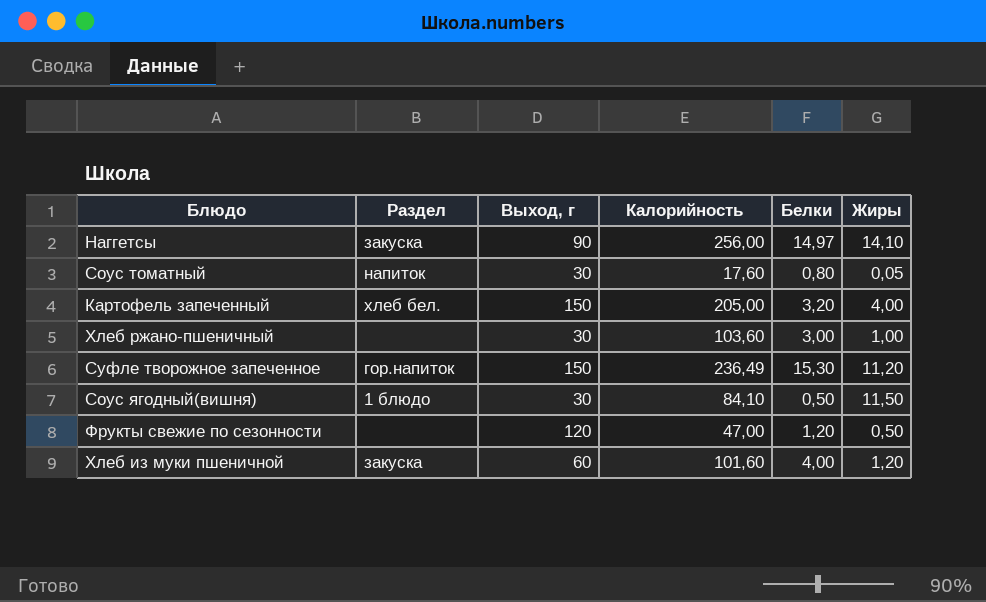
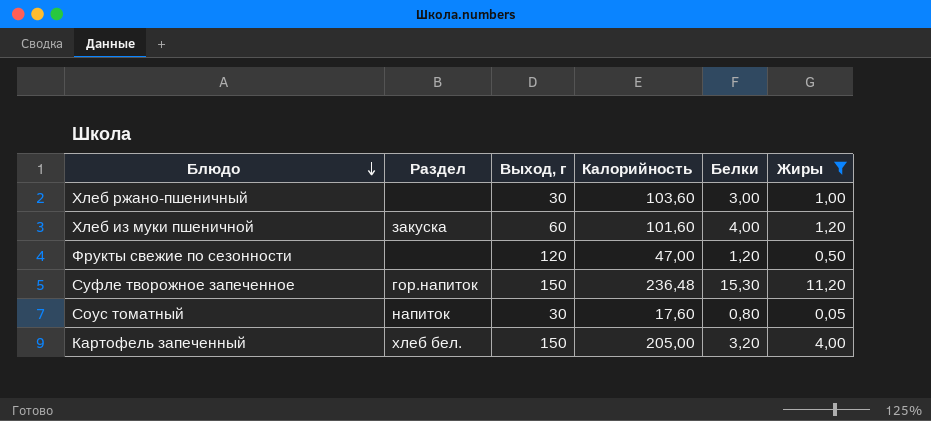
filter: none -> Жиры <= 11,20
row order: none -> Блюдо descending
Суфле творожное запеченное | Калорийность: 236,49 -> 236,48

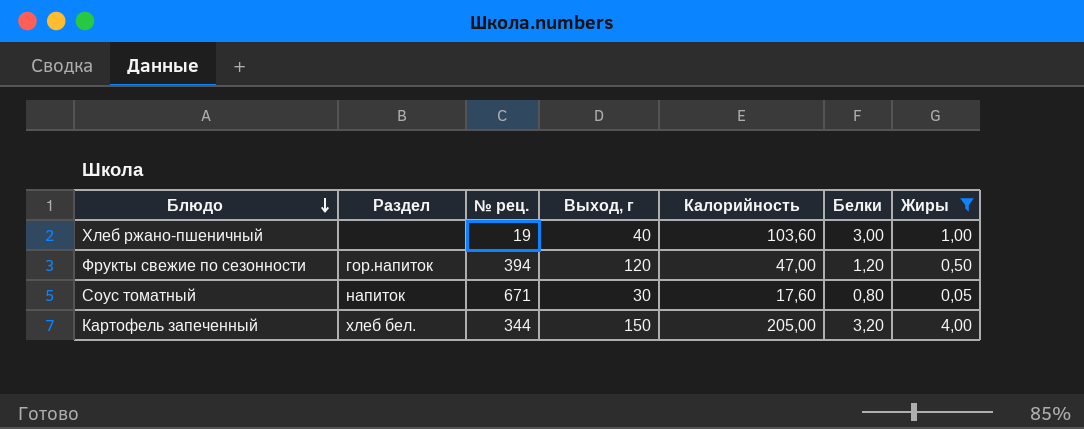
column № рец. | position: none -> 3
row Хлеб из муки пшеничной: закуска | 60 | 101,60 | 4,00 | 1,20 -> none
row Суфле творожное запеченное: гор.напиток | 150 | 236,48 | 15,30 | 11,20 -> none
Хлеб ржано-пшеничный | Выход, г: 30 -> 40
Фрукты свежие по сезонности | Раздел: none -> гор.напиток

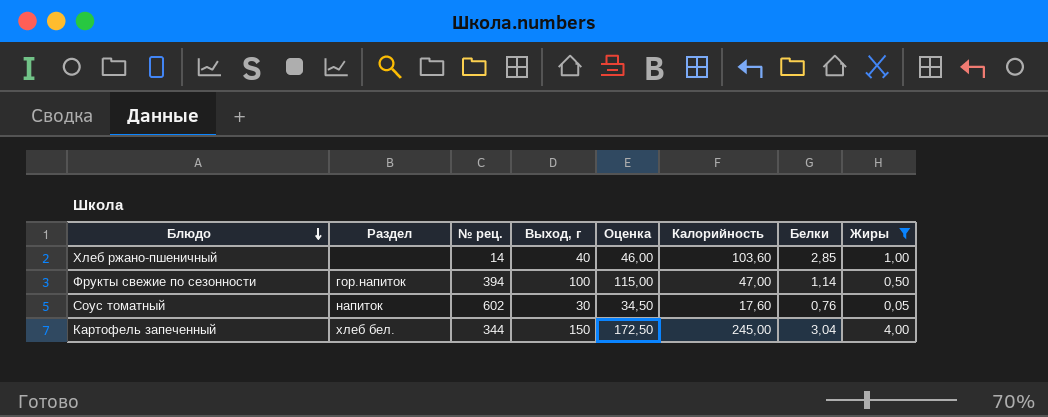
column Оценка | formula: none -> [Выход, г] * 1,15
Хлеб ржано-пшеничный | № рец.: 19 -> 14
Хлеб ржано-пшеничный | Белки: 3,00 -> 2,85
Фрукты свежие по сезонности | Выход, г: 120 -> 100
Фрукты свежие по сезонности | Белки: 1,20 -> 1,14
Соус томатный | № рец.: 671 -> 602
Соус томатный | Белки: 0,80 -> 0,76
Картофель запеченный | Калорийность: 205,00 -> 245,00
Картофель запеченный | Белки: 3,20 -> 3,04

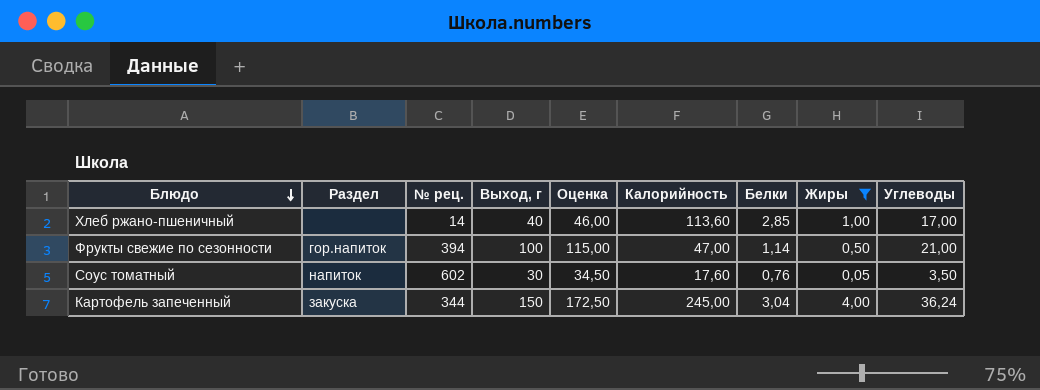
column Углеводы | position: none -> 9
Хлеб ржано-пшеничный | Калорийность: 103,60 -> 113,60
Картофель запеченный | Раздел: хлеб бел. -> закуска

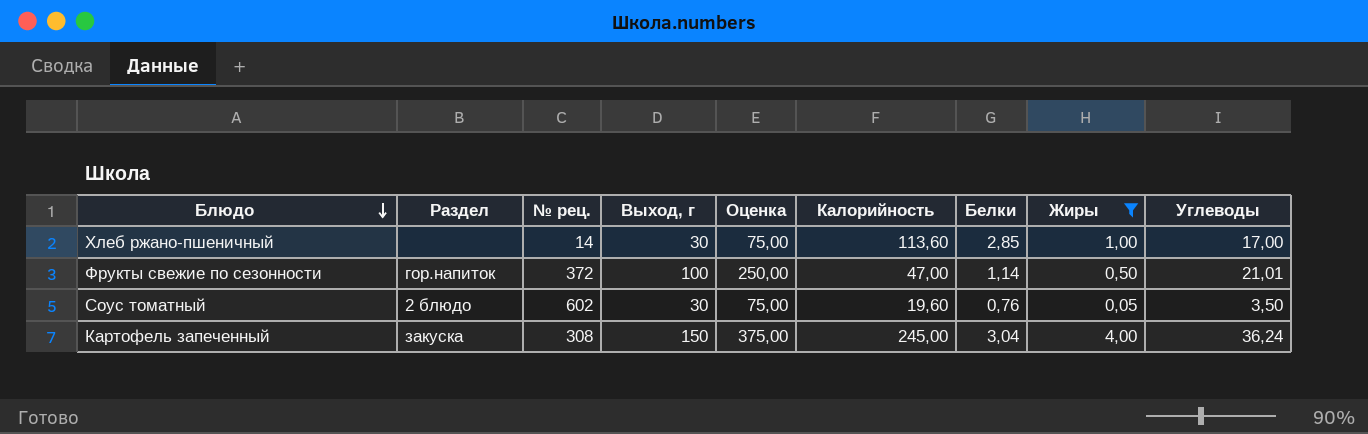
column Оценка | formula: [Выход, г] * 1,15 -> [Выход, г] * 2,5
Хлеб ржано-пшеничный | Выход, г: 40 -> 30
Фрукты свежие по сезонности | № рец.: 394 -> 372
Фрукты свежие по сезонности | Углеводы: 21,00 -> 21,01
Соус томатный | Раздел: напиток -> 2 блюдо
Соус томатный | Калорийность: 17,60 -> 19,60
Картофель запеченный | № рец.: 344 -> 308

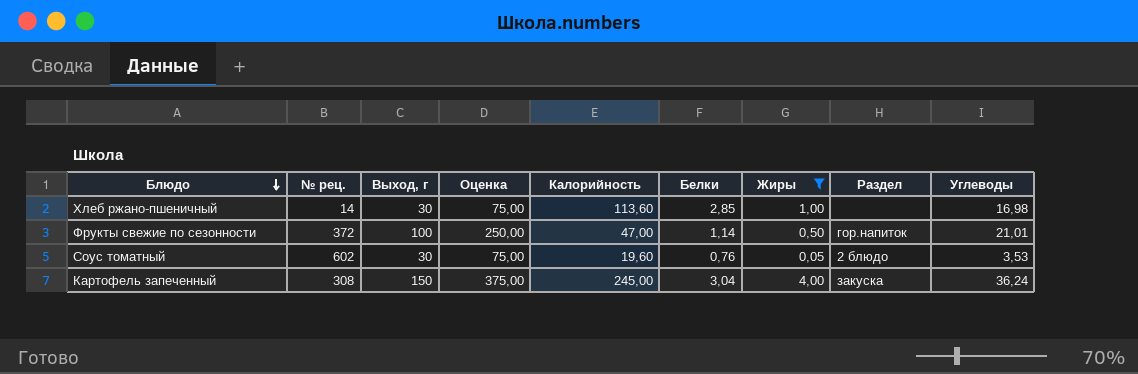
column Раздел | position: 2 -> 8
Хлеб ржано-пшеничный | Углеводы: 17,00 -> 16,98
Соус томатный | Углеводы: 3,50 -> 3,53

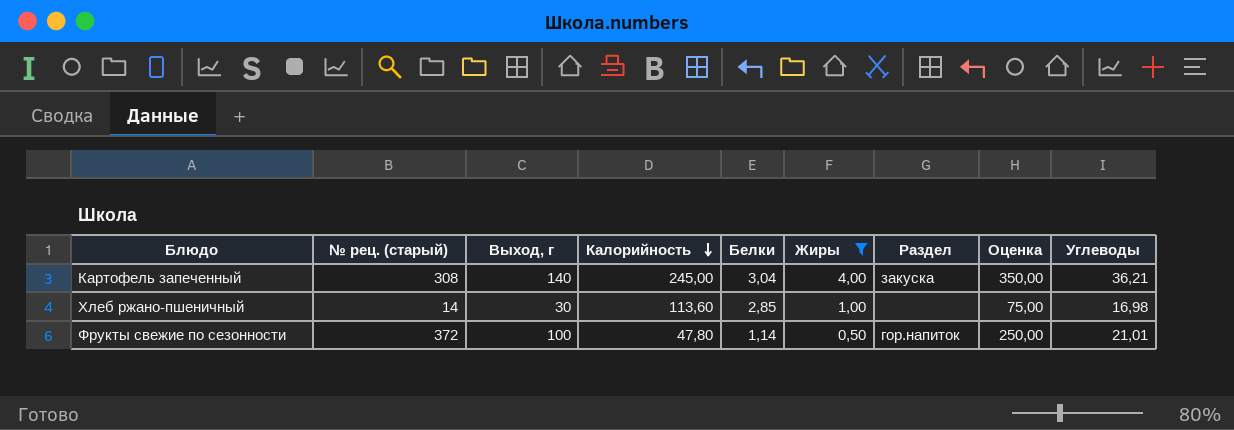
row order: Блюдо descending -> Калорийность descending
column name: № рец. -> № рец. (старый)
column Оценка | position: 4 -> 8
row Соус томатный: 602 | 30 | 75,00 | 19,60 | 0,76 | 0,05 | 2 блюдо | 3,53 -> none
Картофель запеченный | Выход, г: 150 -> 140
Картофель запеченный | Оценка: 375,00 -> 350,00
Картофель запеченный | Углеводы: 36,24 -> 36,21
Фрукты свежие по сезонности | Калорийность: 47,00 -> 47,80

